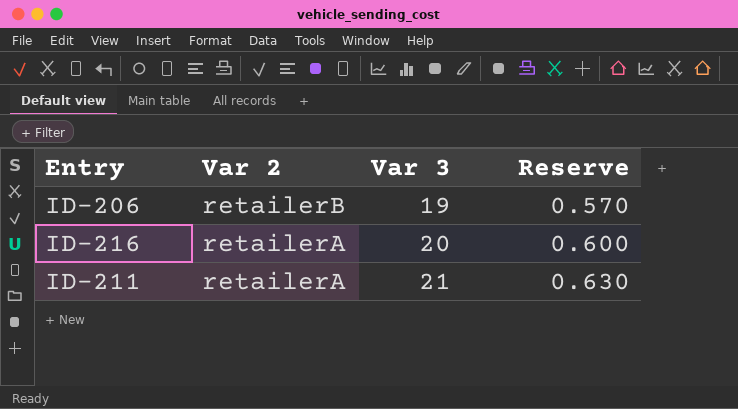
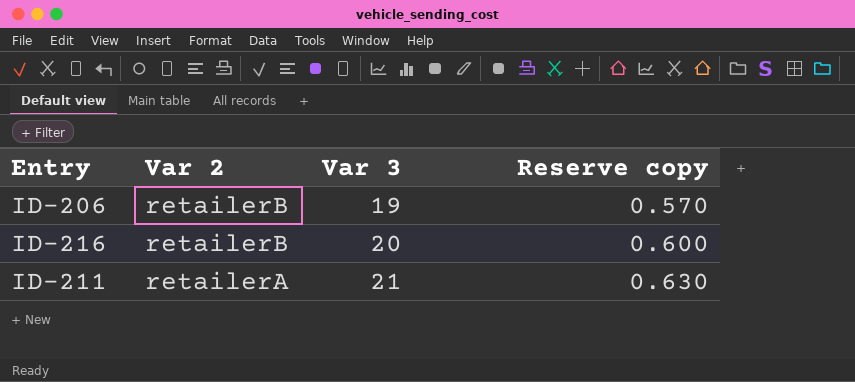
column name: Reserve -> Reserve copy
ID-216 | Var 2: retailerA -> retailerB

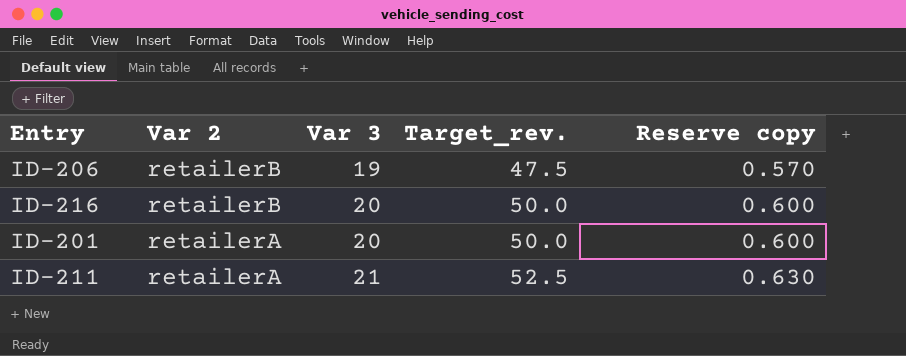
column Target_rev. | formula: none -> [Var 3] * 2.5
row ID-201: none -> retailerA | 20 | 50.0 | 0.600

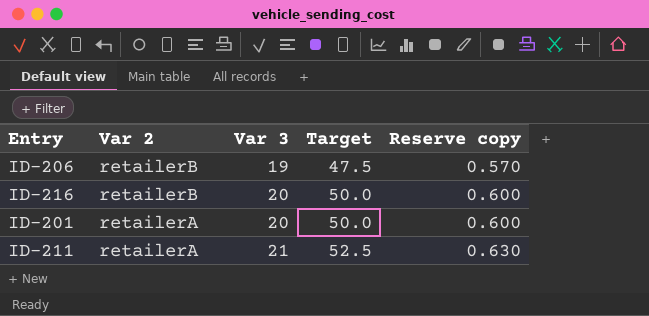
column name: Target_rev. -> Target

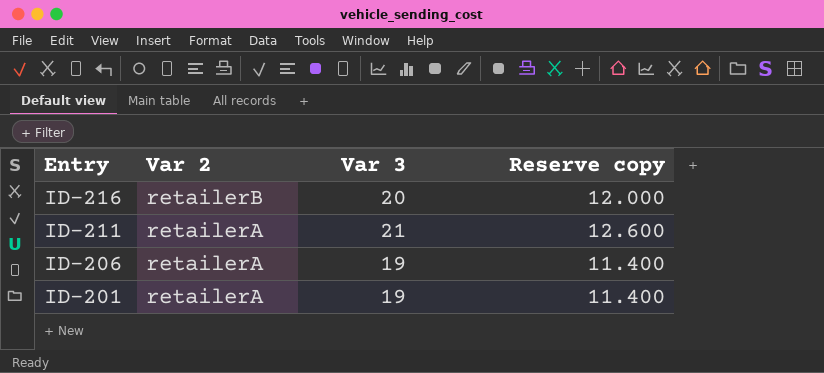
row order: Var 2 descending -> Entry descending
column Target | formula: [Var 3] * 2.5 -> none
column Reserve copy | formula: [Var 3] * 0.03 -> [Var 3] * 0.6
ID-206 | Var 2: retailerB -> retailerA
ID-201 | Var 3: 20 -> 19

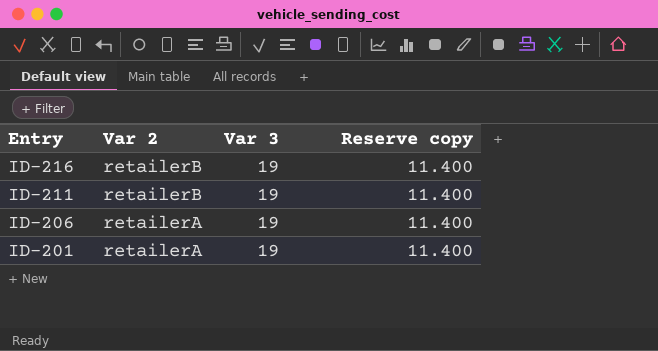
ID-216 | Var 3: 20 -> 19
ID-216 | Reserve copy: 12.000 -> 11.400
ID-211 | Var 2: retailerA -> retailerB
ID-211 | Var 3: 21 -> 19
ID-211 | Reserve copy: 12.600 -> 11.400

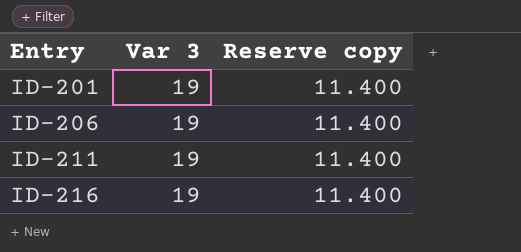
row order: Entry descending -> Entry ascending
column Var 2 | position: 2 -> none

